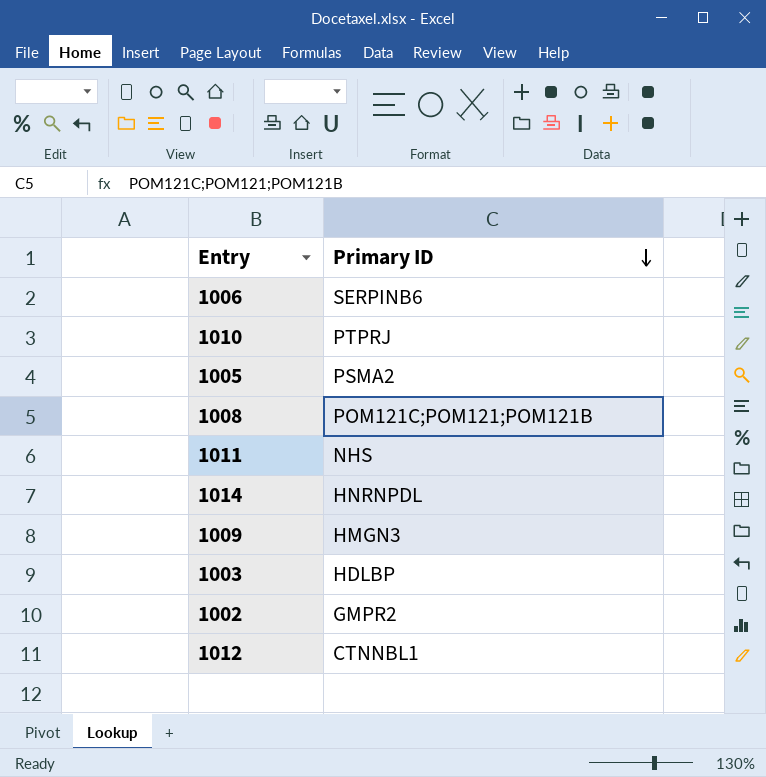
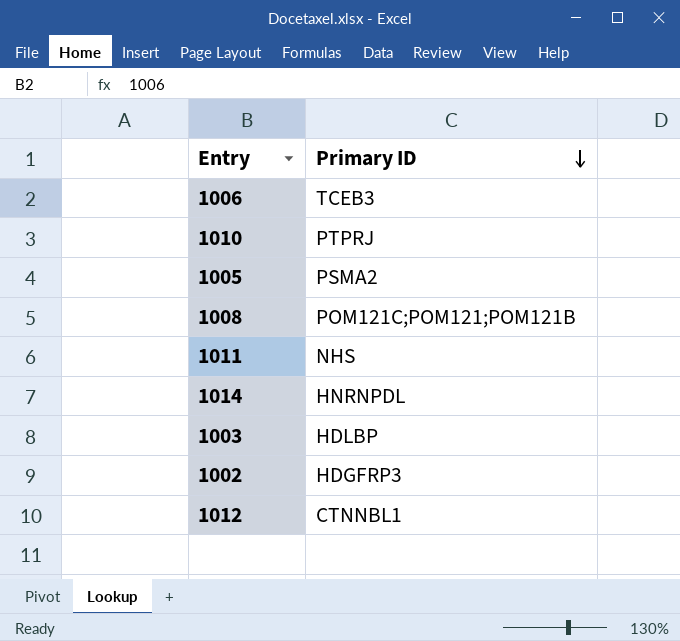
row 1009: HMGN3 -> none
1006 | Primary ID: SERPINB6 -> TCEB3
1002 | Primary ID: GMPR2 -> HDGFRP3

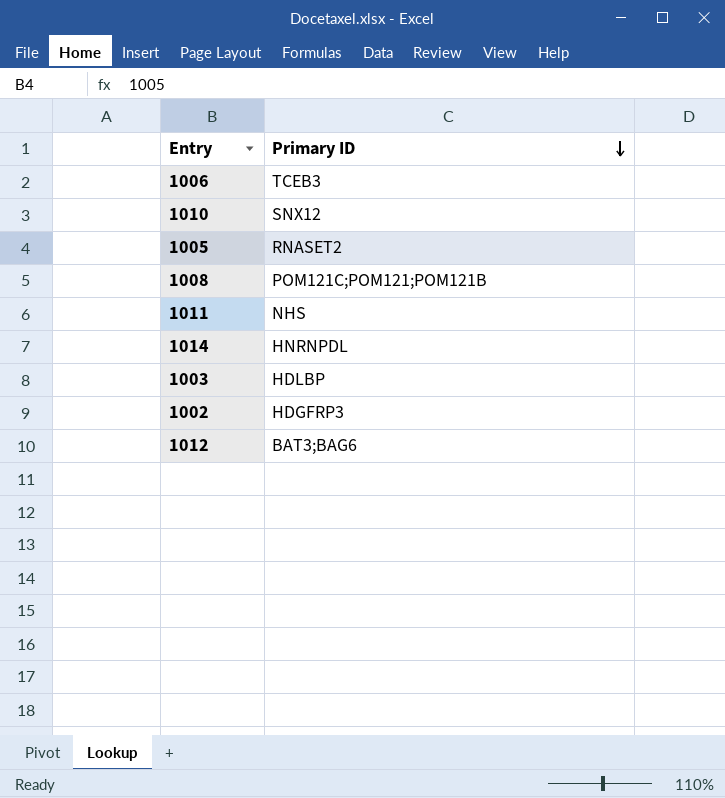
1010 | Primary ID: PTPRJ -> SNX12
1005 | Primary ID: PSMA2 -> RNASET2
1012 | Primary ID: CTNNBL1 -> BAT3;BAG6

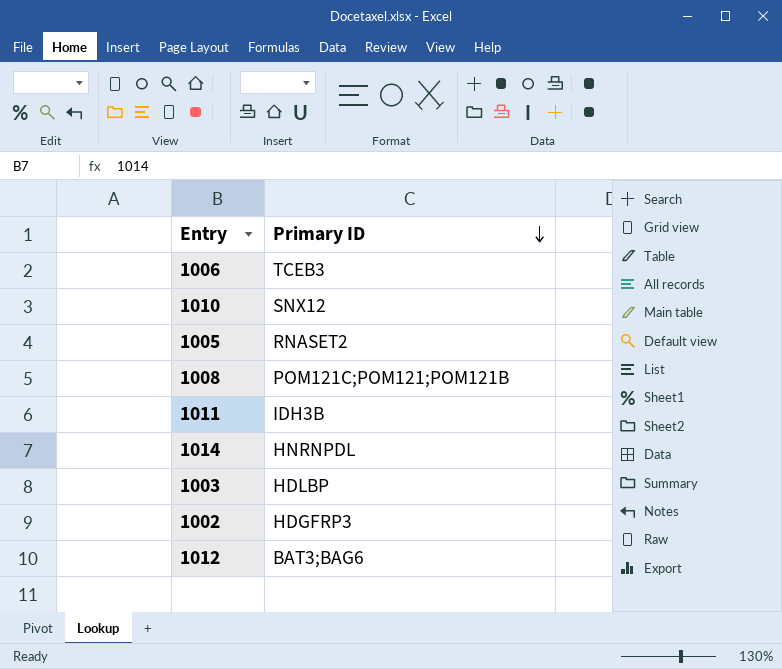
1011 | Primary ID: NHS -> IDH3B

